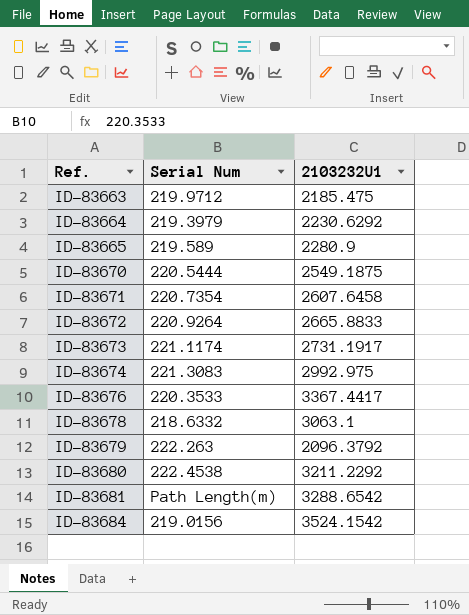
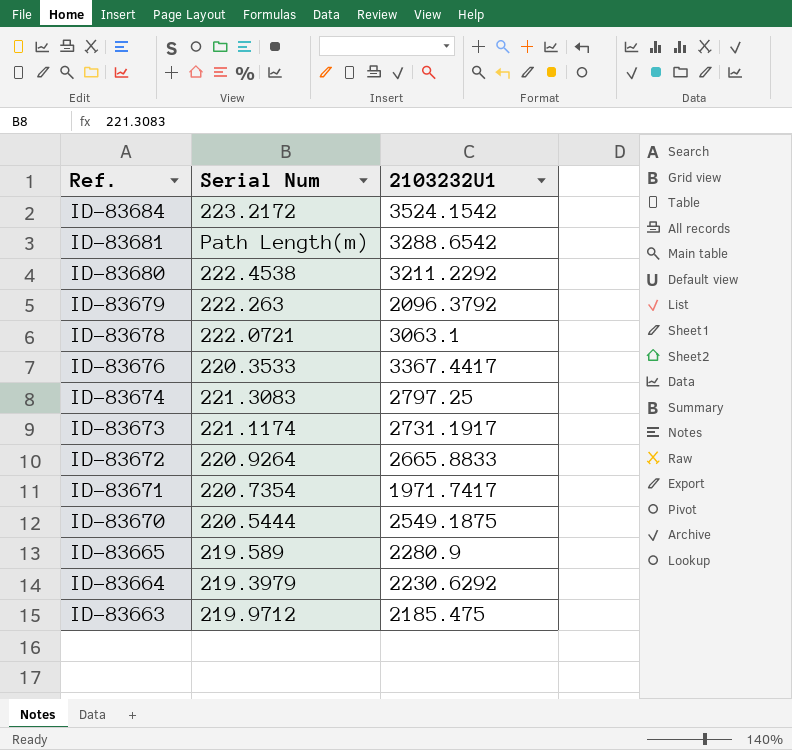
row order: Ref. ascending -> Ref. descending
ID-83684 | Serial Num: 219.0156 -> 223.2172
ID-83678 | Serial Num: 218.6332 -> 222.0721
ID-83674 | 2103232U1: 2992.975 -> 2797.25
ID-83671 | 2103232U1: 2607.6458 -> 1971.7417

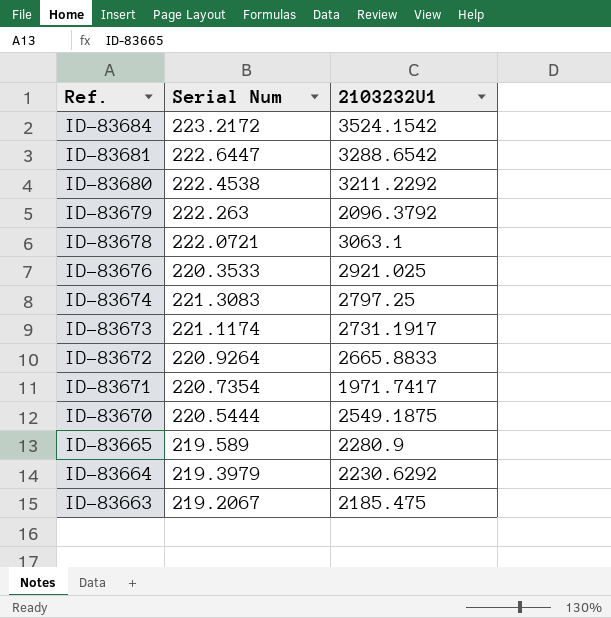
ID-83681 | Serial Num: Path Length(m) -> 222.6447
ID-83676 | 2103232U1: 3367.4417 -> 2921.025
ID-83663 | Serial Num: 219.9712 -> 219.2067

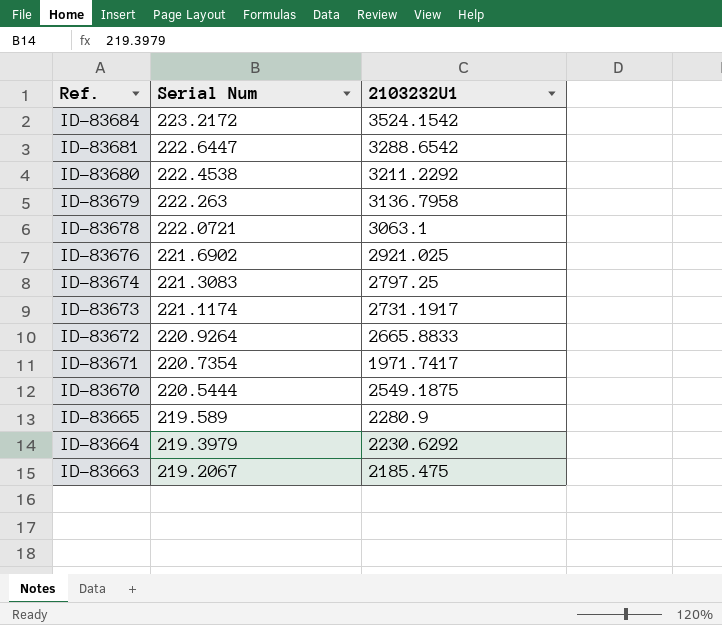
ID-83679 | 2103232U1: 2096.3792 -> 3136.7958
ID-83676 | Serial Num: 220.3533 -> 221.6902

